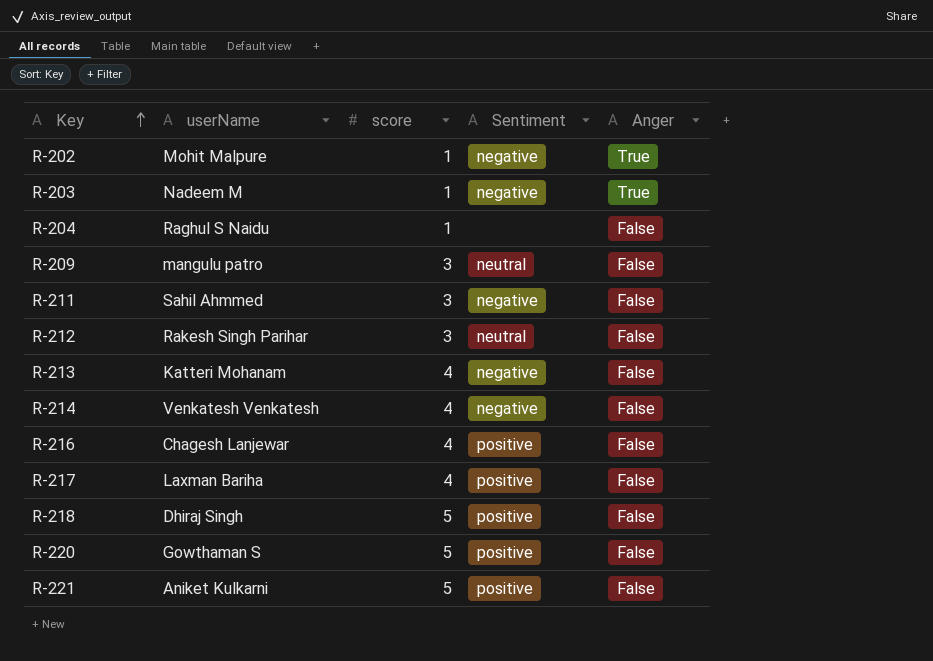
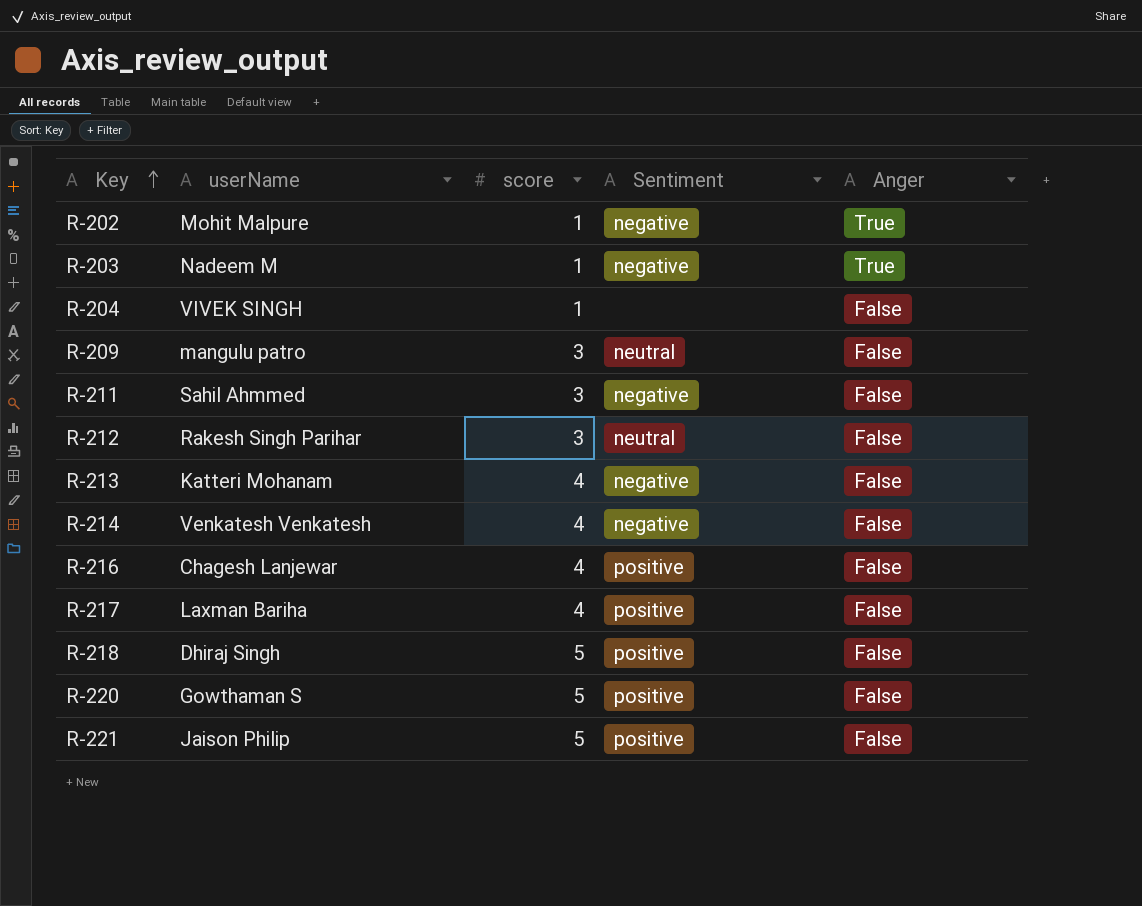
R-204 | userName: Raghul S Naidu -> VIVEK SINGH
R-221 | userName: Aniket Kulkarni -> Jaison Philip

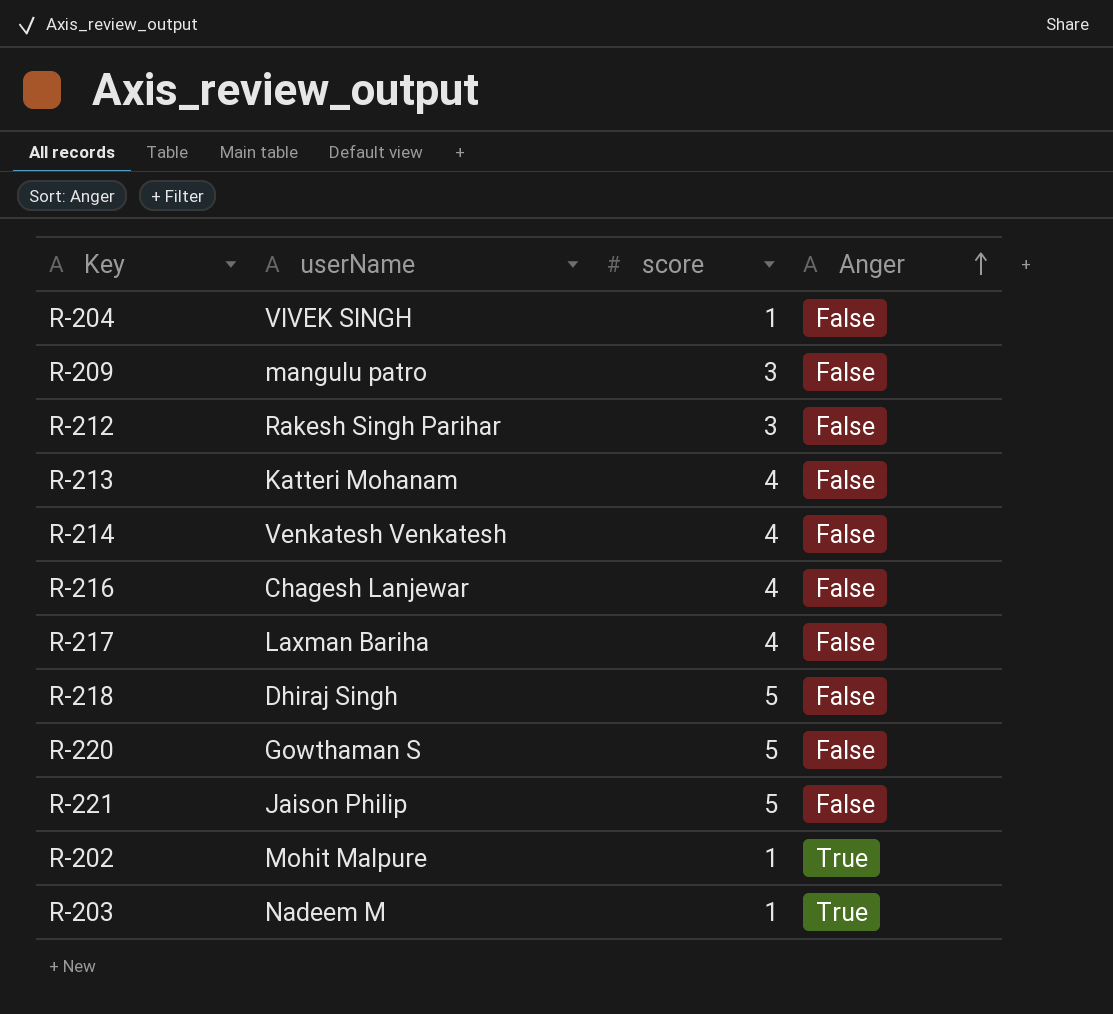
row order: Key ascending -> Anger ascending
column Sentiment | position: 4 -> none
row R-211: Sahil Ahmmed | 3 | negative | False -> none

